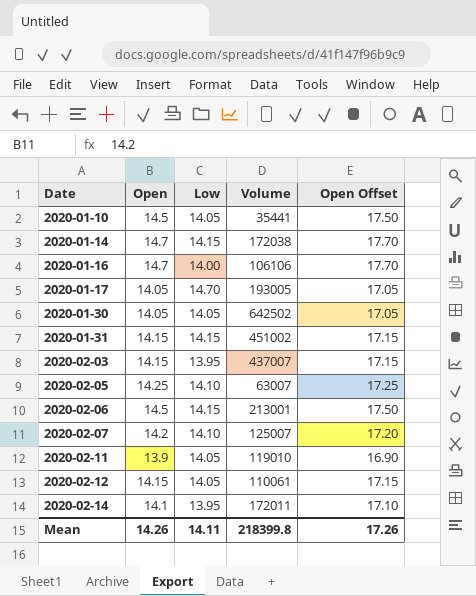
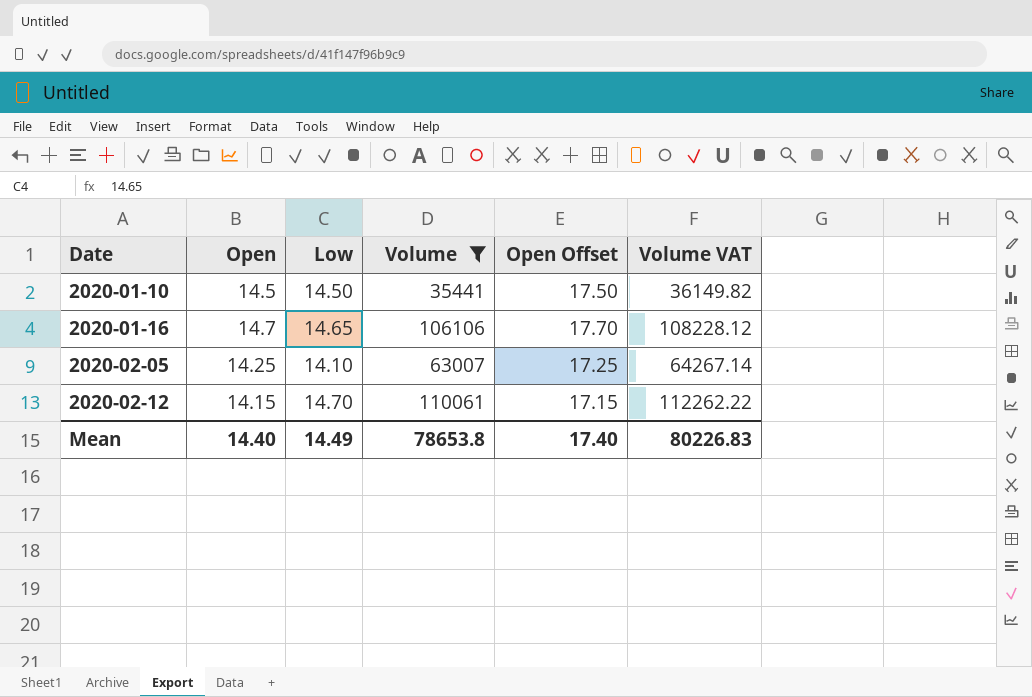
filter: none -> Volume <= 110061
column Volume VAT | formula: none -> [Volume] * 1.02
2020-01-10 | Low: 14.05 -> 14.50
2020-01-16 | Low: 14.00 -> 14.65
2020-02-12 | Low: 14.05 -> 14.70
Mean | Open: 14.26 -> 14.40
Mean | Low: 14.11 -> 14.49
Mean | Volume: 218399.8 -> 78653.8
Mean | Open Offset: 17.26 -> 17.40

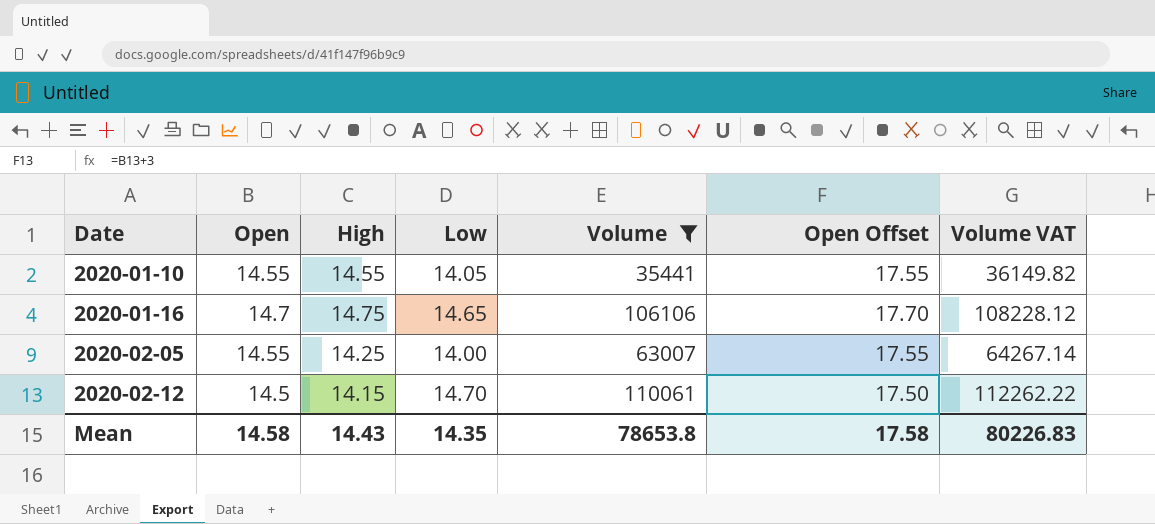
column High | position: none -> 3
2020-01-10 | Open: 14.5 -> 14.55
2020-01-10 | Low: 14.50 -> 14.05
2020-01-10 | Open Offset: 17.50 -> 17.55
2020-02-05 | Open: 14.25 -> 14.55
2020-02-05 | Low: 14.10 -> 14.00
2020-02-05 | Open Offset: 17.25 -> 17.55
2020-02-12 | Open: 14.15 -> 14.5
2020-02-12 | Open Offset: 17.15 -> 17.50
Mean | Open: 14.40 -> 14.58
Mean | Low: 14.49 -> 14.35
Mean | Open Offset: 17.40 -> 17.58

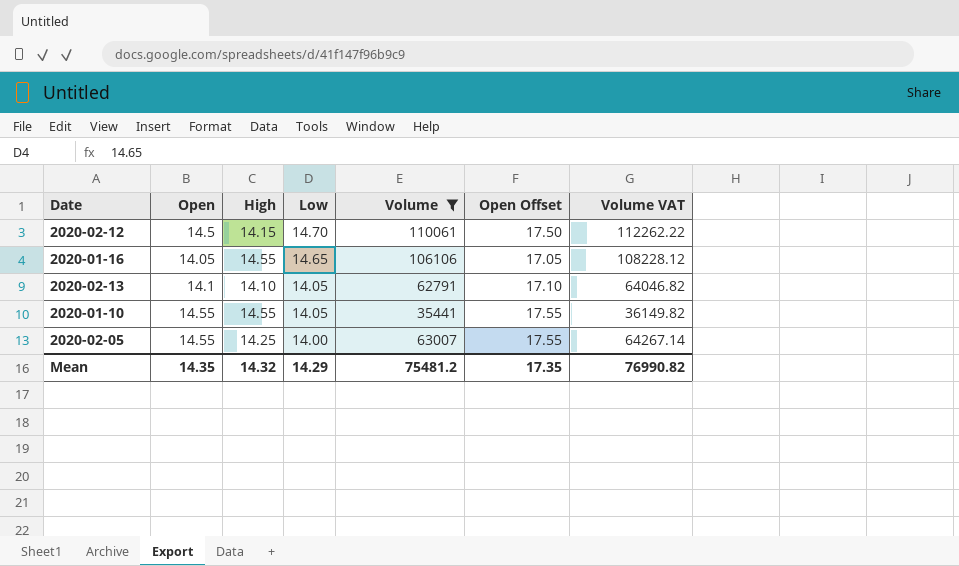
row order: Date ascending -> Low descending
2020-01-16 | Open: 14.7 -> 14.05
2020-01-16 | High: 14.75 -> 14.55
2020-01-16 | Open Offset: 17.70 -> 17.05
row 2020-02-13: none -> 14.1 | 14.10 | 14.05 | 62791 | 17.10 | 64046.82
Mean | Open: 14.58 -> 14.35
Mean | High: 14.43 -> 14.32
Mean | Low: 14.35 -> 14.29
Mean | Volume: 78653.8 -> 75481.2
Mean | Open Offset: 17.58 -> 17.35
Mean | Volume VAT: 80226.83 -> 76990.82

